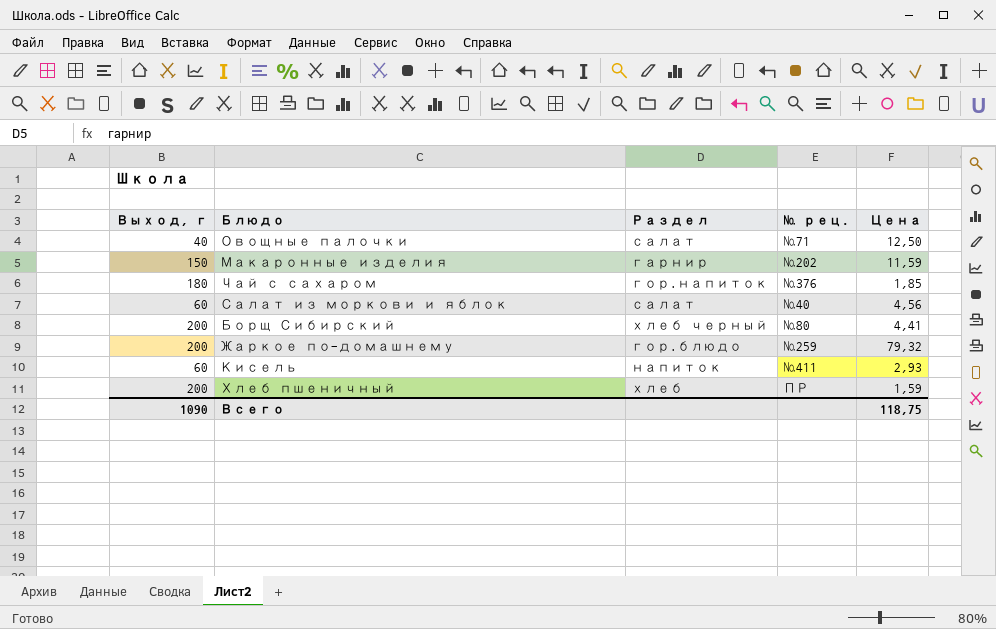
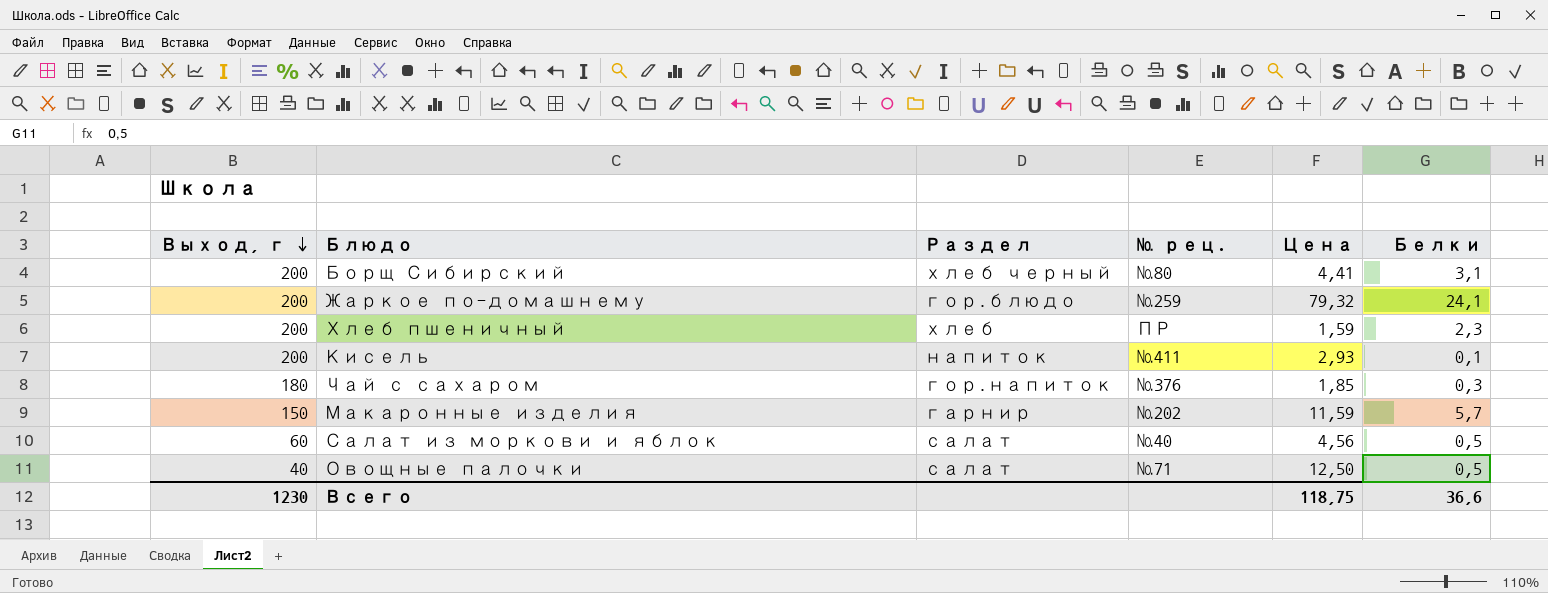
row order: none -> Выход, г descending
column Белки | position: none -> 6
Кисель | Выход, г: 60 -> 200
Всего | Выход, г: 1090 -> 1230

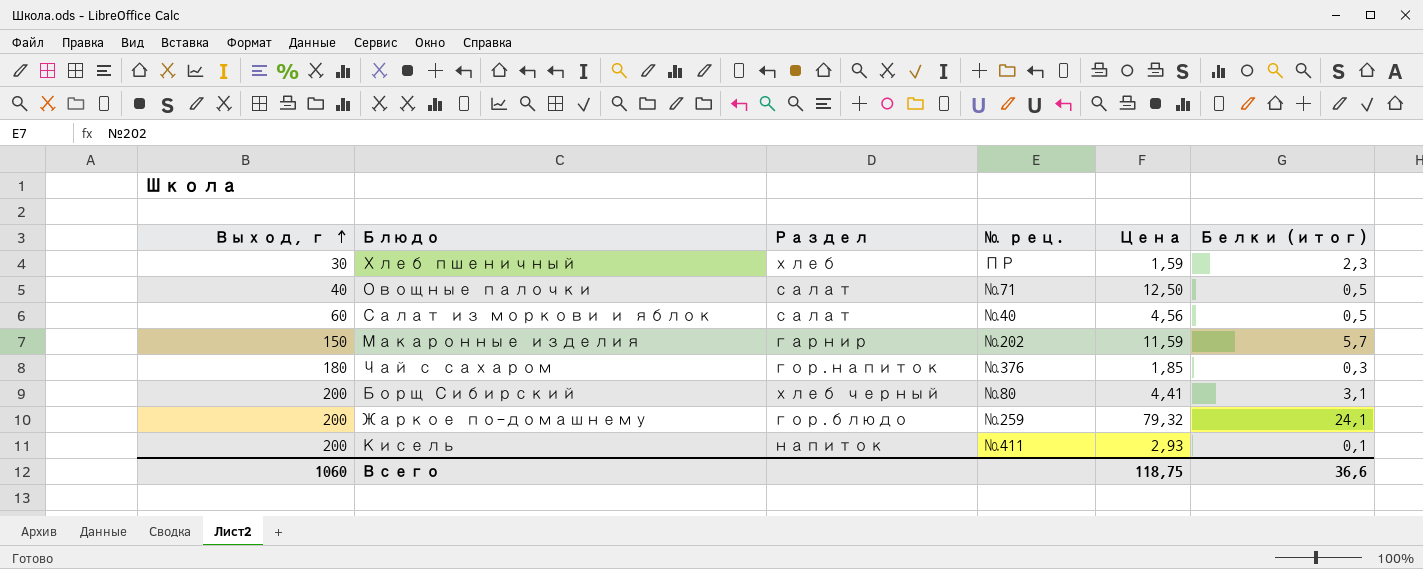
row order: Выход, г descending -> Выход, г ascending
column name: Белки -> Белки (итог)
Хлеб пшеничный | Выход, г: 200 -> 30
Всего | Выход, г: 1230 -> 1060

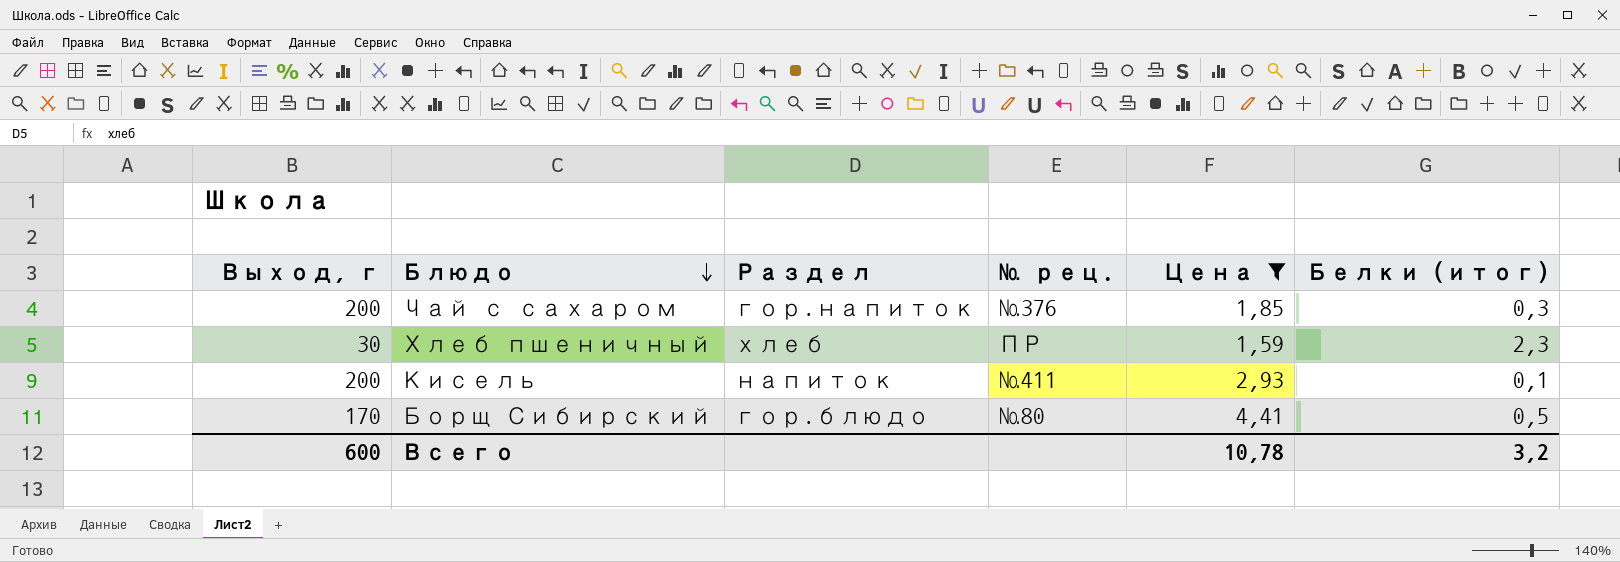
filter: none -> Цена <= 4,41
row order: Выход, г ascending -> Блюдо descending
Чай с сахаром | Выход, г: 180 -> 200
Борщ Сибирский | Выход, г: 200 -> 170
Борщ Сибирский | Раздел: хлеб черный -> гор.блюдо
Борщ Сибирский | Белки (итог): 3,1 -> 0,5
Всего | Выход, г: 1060 -> 600
Всего | Цена: 118,75 -> 10,78
Всего | Белки (итог): 36,6 -> 3,2

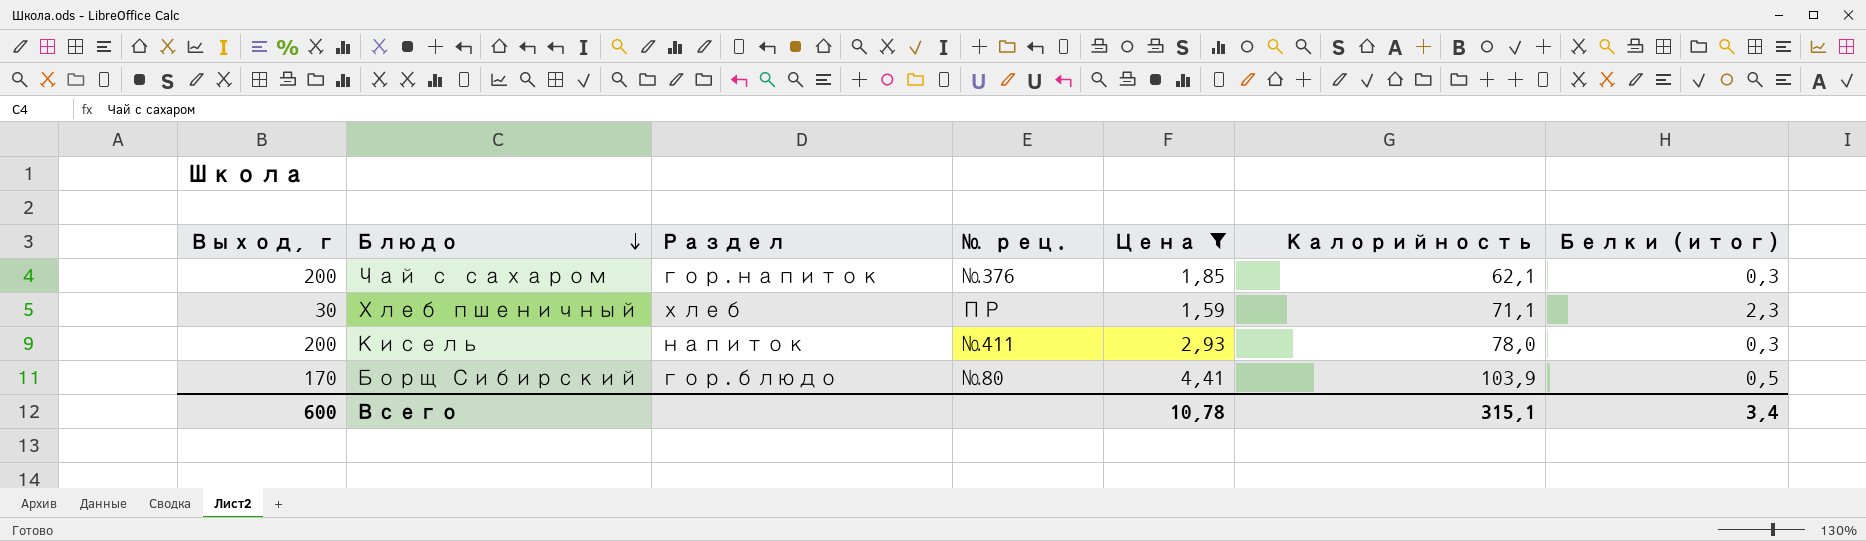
column Калорийность | position: none -> 6
Кисель | Белки (итог): 0,1 -> 0,3
Всего | Белки (итог): 3,2 -> 3,4

